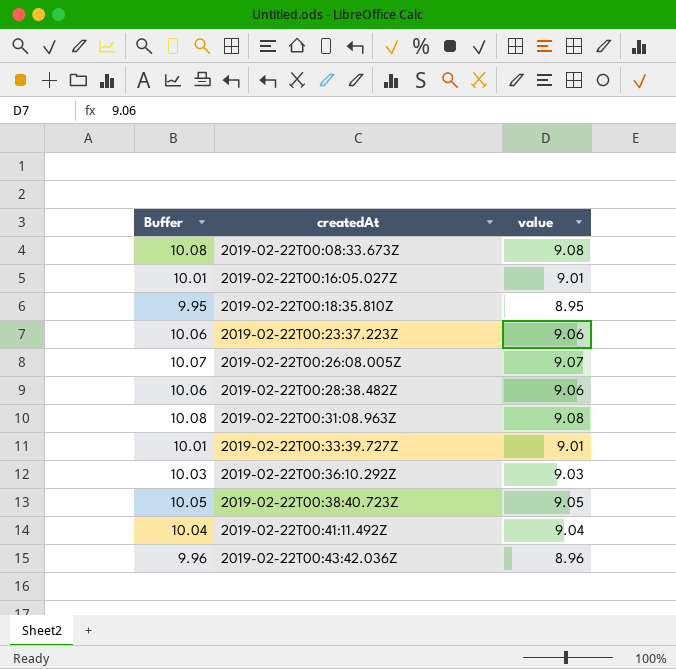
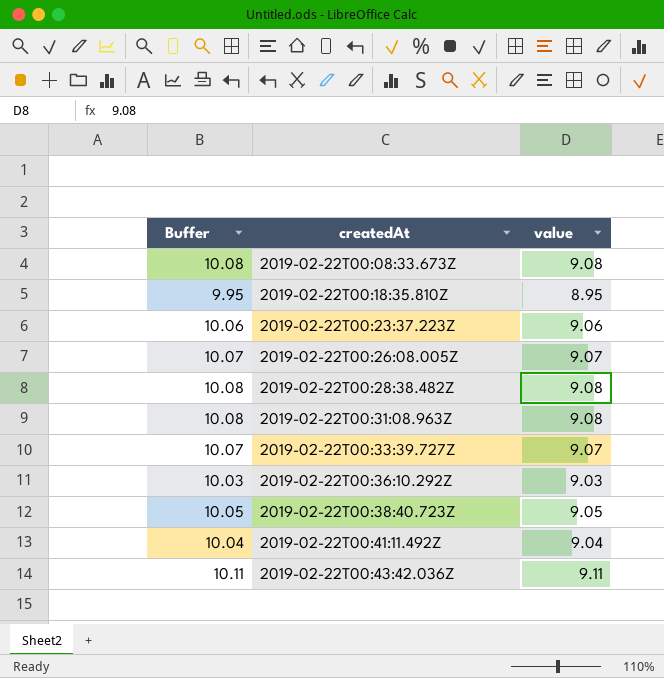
row 2019-02-22T00:16:05.027Z: 10.01 | 9.01 -> none
2019-02-22T00:28:38.482Z | Buffer: 10.06 -> 10.08
2019-02-22T00:28:38.482Z | value: 9.06 -> 9.08
2019-02-22T00:33:39.727Z | Buffer: 10.01 -> 10.07
2019-02-22T00:33:39.727Z | value: 9.01 -> 9.07
2019-02-22T00:43:42.036Z | Buffer: 9.96 -> 10.11
2019-02-22T00:43:42.036Z | value: 8.96 -> 9.11

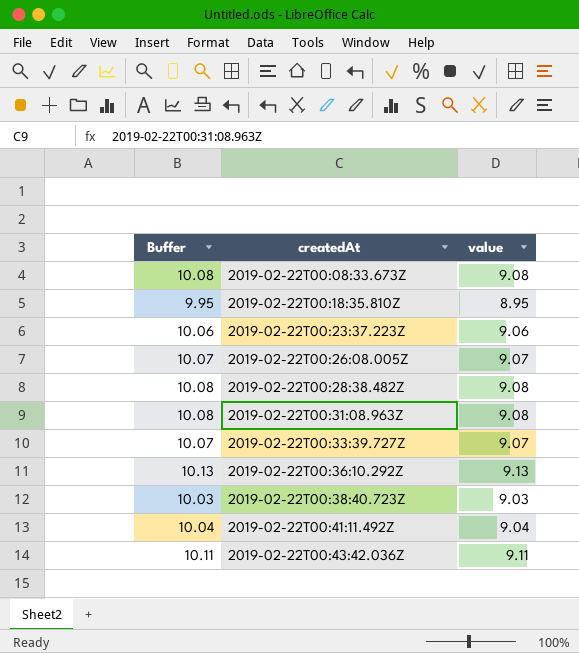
2019-02-22T00:36:10.292Z | Buffer: 10.03 -> 10.13
2019-02-22T00:36:10.292Z | value: 9.03 -> 9.13
2019-02-22T00:38:40.723Z | Buffer: 10.05 -> 10.03
2019-02-22T00:38:40.723Z | value: 9.05 -> 9.03

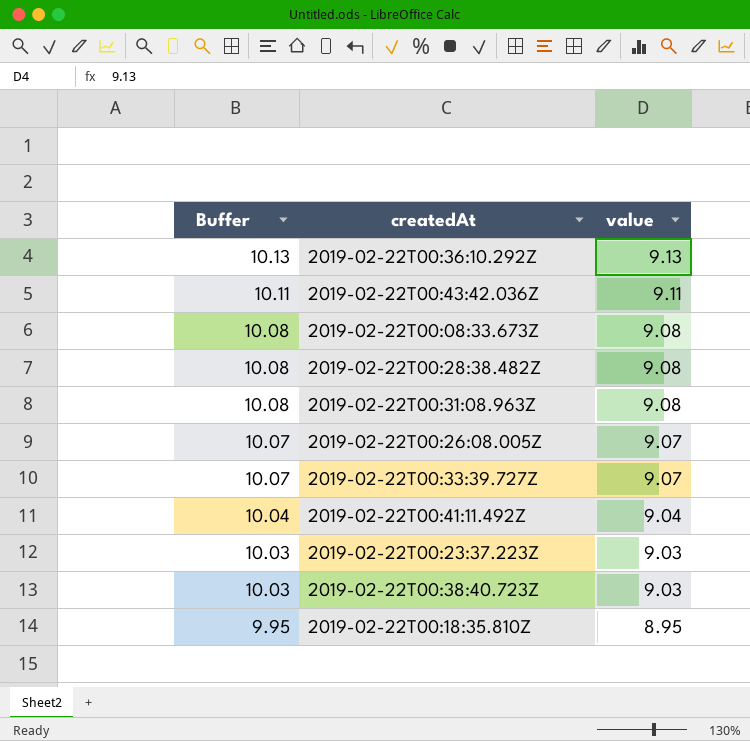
row order: createdAt ascending -> Buffer descending
2019-02-22T00:23:37.223Z | Buffer: 10.06 -> 10.03
2019-02-22T00:23:37.223Z | value: 9.06 -> 9.03

